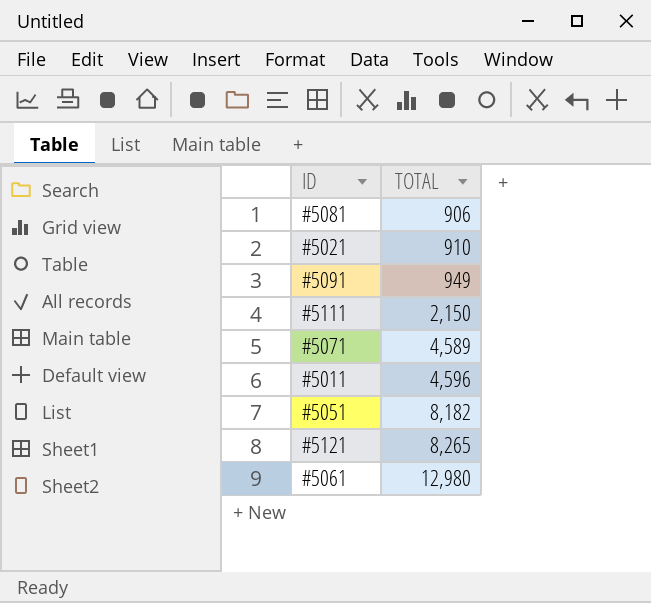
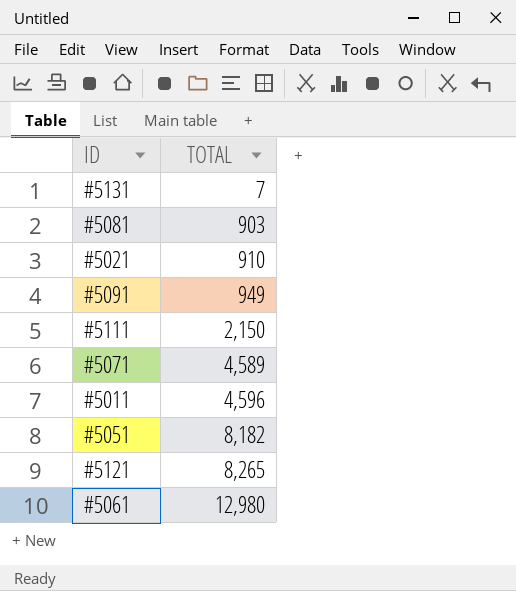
row #5131: none -> 7
#5081 | TOTAL: 906 -> 903

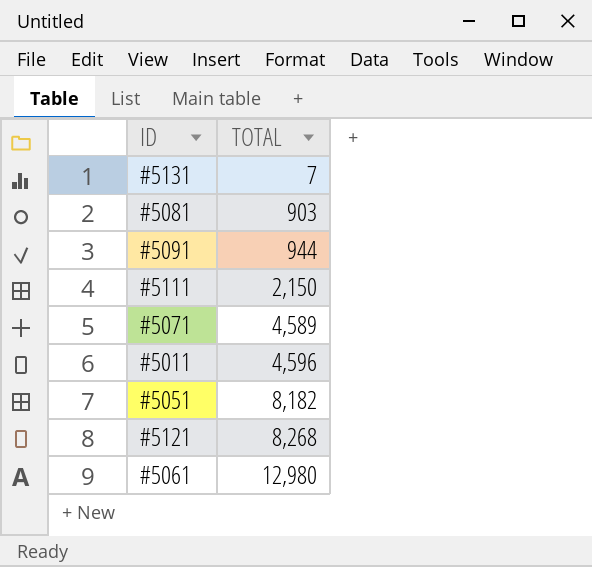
row #5021: 910 -> none
#5091 | TOTAL: 949 -> 944
#5121 | TOTAL: 8,265 -> 8,268

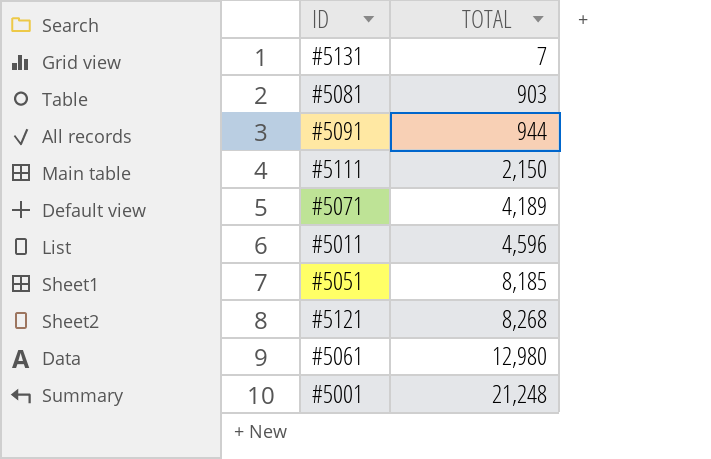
#5071 | TOTAL: 4,589 -> 4,189
#5051 | TOTAL: 8,182 -> 8,185
row #5001: none -> 21,248

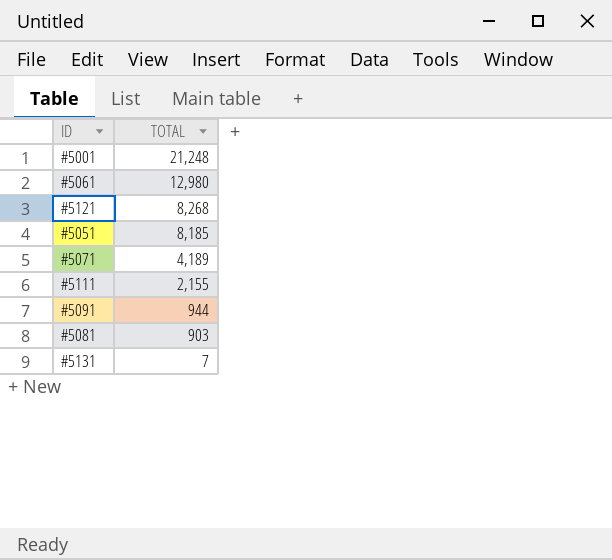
row order: TOTAL ascending -> TOTAL descending
row #5011: 4,596 -> none
#5111 | TOTAL: 2,150 -> 2,155

